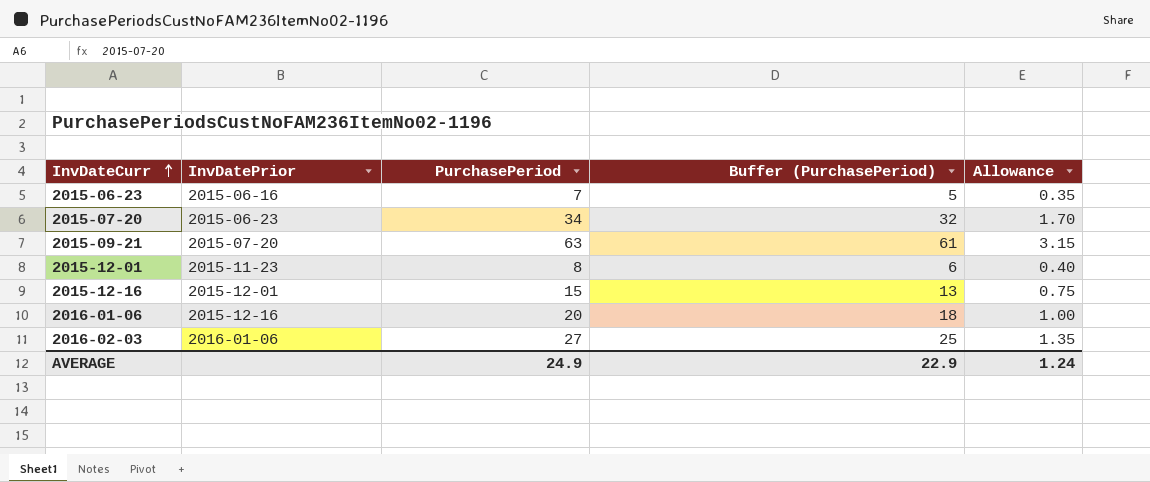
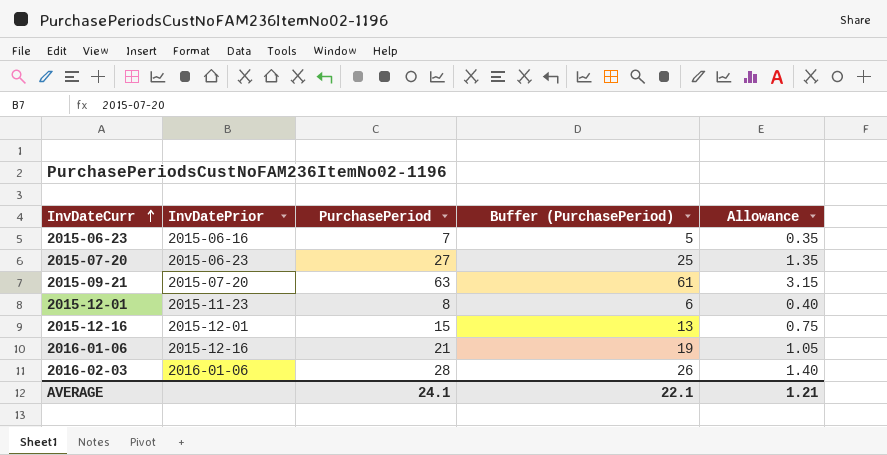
2015-07-20 | PurchasePeriod: 34 -> 27
2015-07-20 | Buffer (PurchasePeriod): 32 -> 25
2015-07-20 | Allowance: 1.70 -> 1.35
2016-01-06 | PurchasePeriod: 20 -> 21
2016-01-06 | Buffer (PurchasePeriod): 18 -> 19
2016-01-06 | Allowance: 1.00 -> 1.05
2016-02-03 | PurchasePeriod: 27 -> 28
2016-02-03 | Buffer (PurchasePeriod): 25 -> 26
2016-02-03 | Allowance: 1.35 -> 1.40
AVERAGE | PurchasePeriod: 24.9 -> 24.1
AVERAGE | Buffer (PurchasePeriod): 22.9 -> 22.1
AVERAGE | Allowance: 1.24 -> 1.21

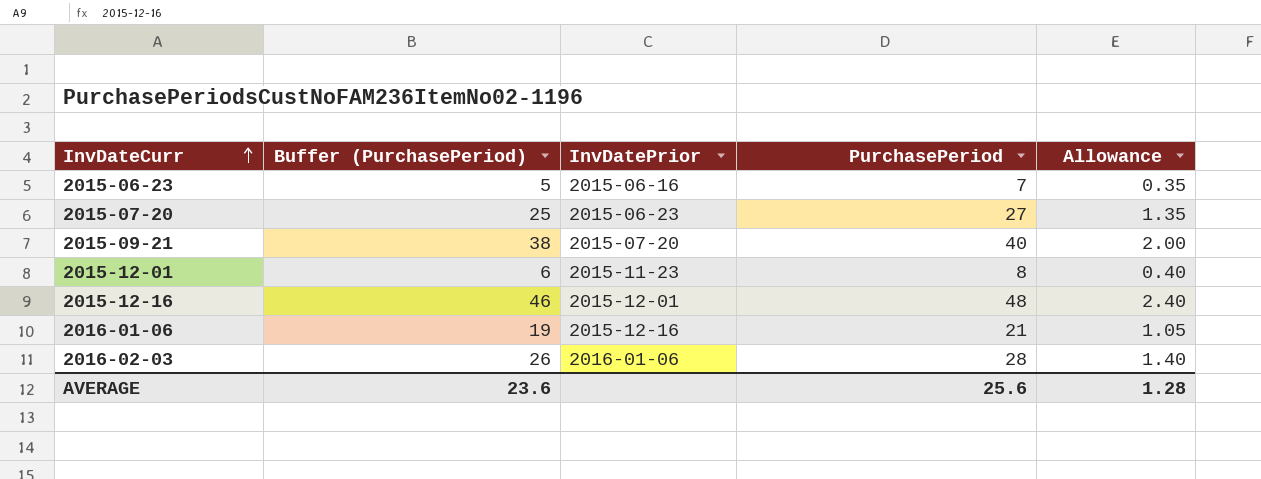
column Buffer (PurchasePeriod) | position: 4 -> 2
2015-09-21 | Buffer (PurchasePeriod): 61 -> 38
2015-09-21 | PurchasePeriod: 63 -> 40
2015-09-21 | Allowance: 3.15 -> 2.00
2015-12-16 | Buffer (PurchasePeriod): 13 -> 46
2015-12-16 | PurchasePeriod: 15 -> 48
2015-12-16 | Allowance: 0.75 -> 2.40
AVERAGE | Buffer (PurchasePeriod): 22.1 -> 23.6
AVERAGE | PurchasePeriod: 24.1 -> 25.6
AVERAGE | Allowance: 1.21 -> 1.28

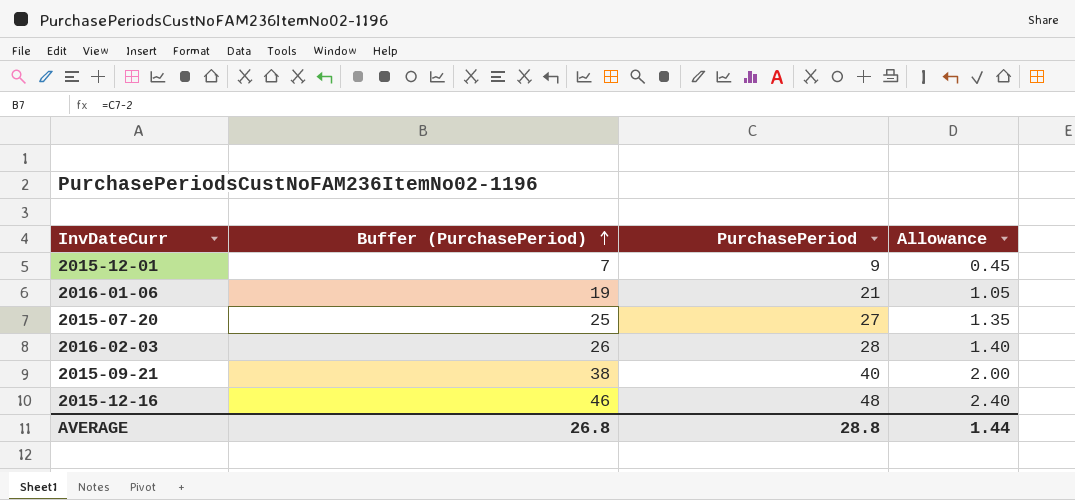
row order: InvDateCurr ascending -> Buffer (PurchasePeriod) ascending
column InvDatePrior | position: 3 -> none
row 2015-06-23: 5 | 2015-06-16 | 7 | 0.35 -> none
2015-12-01 | Buffer (PurchasePeriod): 6 -> 7
2015-12-01 | PurchasePeriod: 8 -> 9
2015-12-01 | Allowance: 0.40 -> 0.45
AVERAGE | Buffer (PurchasePeriod): 23.6 -> 26.8
AVERAGE | PurchasePeriod: 25.6 -> 28.8
AVERAGE | Allowance: 1.28 -> 1.44

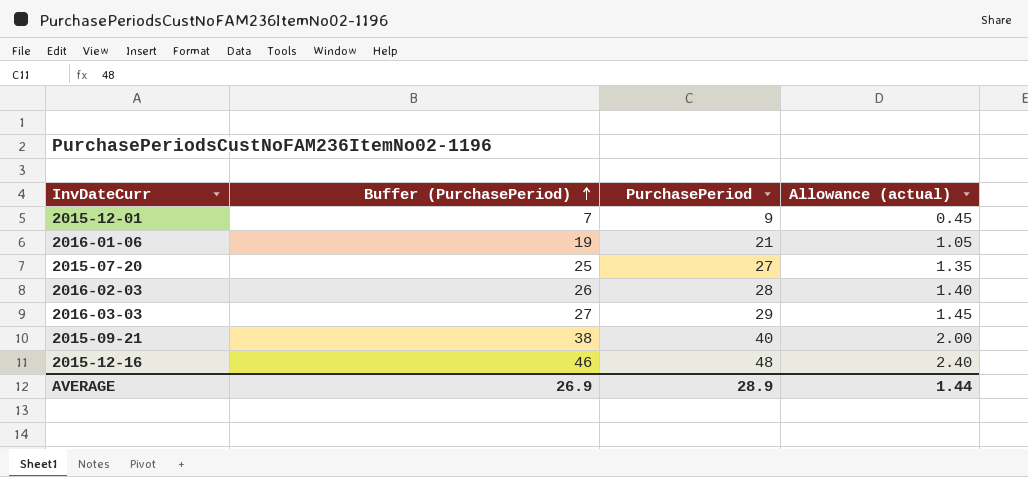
column name: Allowance -> Allowance (actual)
row 2016-03-03: none -> 27 | 29 | 1.45
AVERAGE | Buffer (PurchasePeriod): 26.8 -> 26.9
AVERAGE | PurchasePeriod: 28.8 -> 28.9

